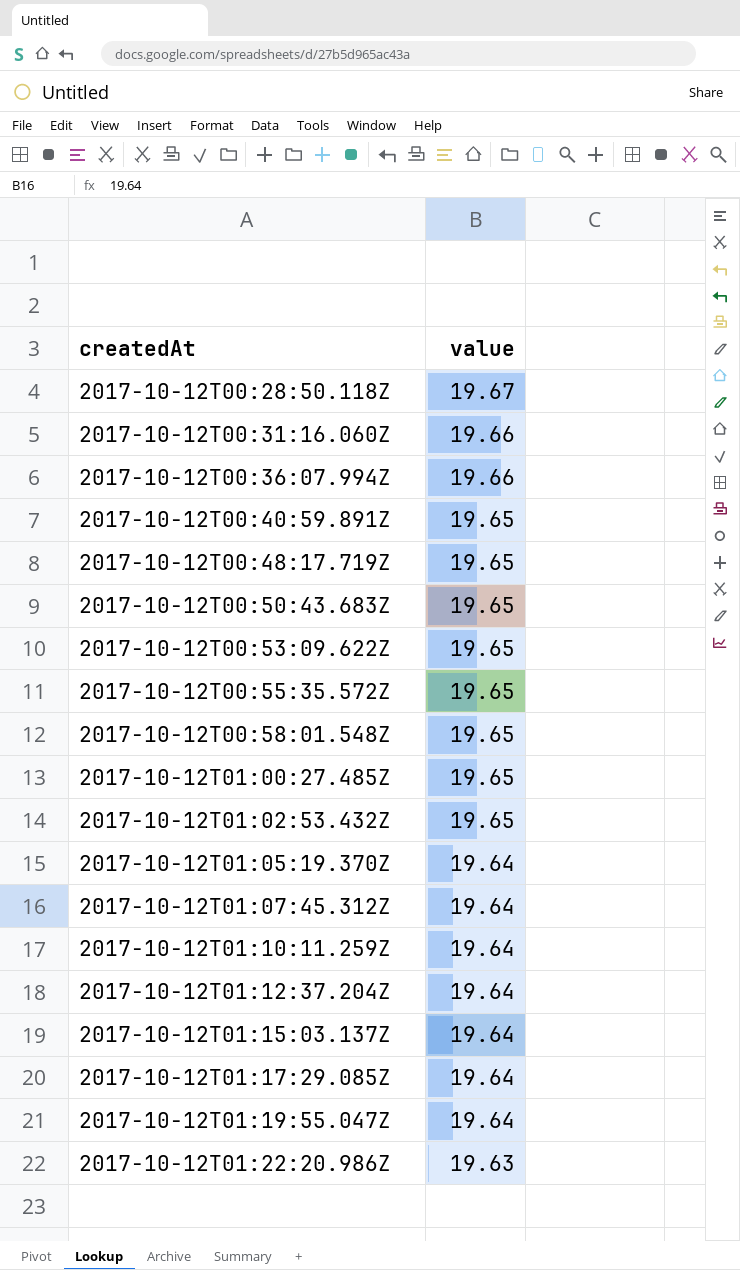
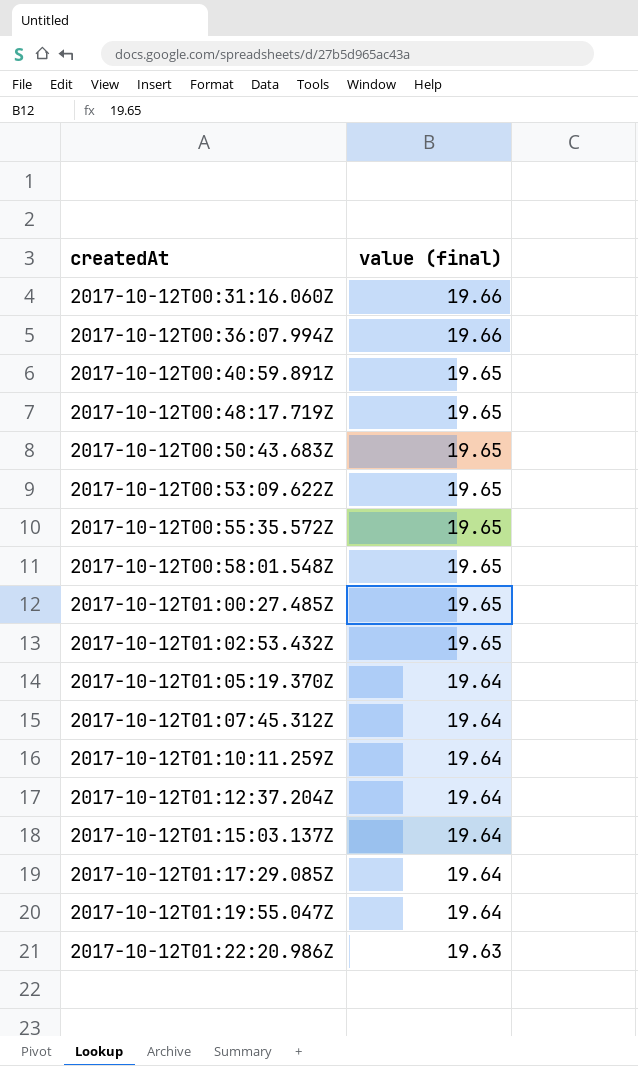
column name: value -> value (final)
row 2017-10-12T00:28:50.118Z: 19.67 -> none

